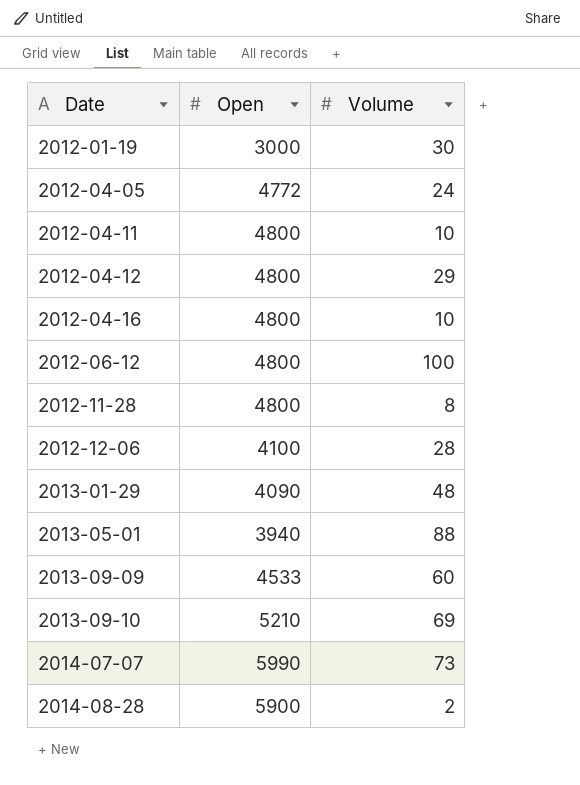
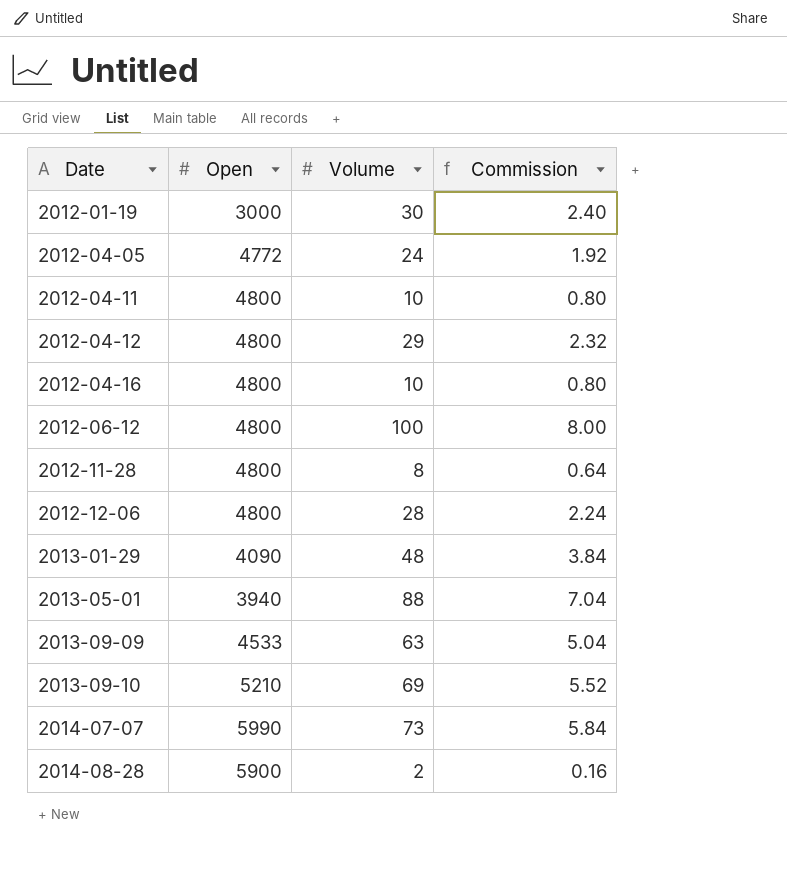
column Commission | formula: none -> [Volume] * 0.08
2012-12-06 | Open: 4100 -> 4800
2013-09-09 | Volume: 60 -> 63

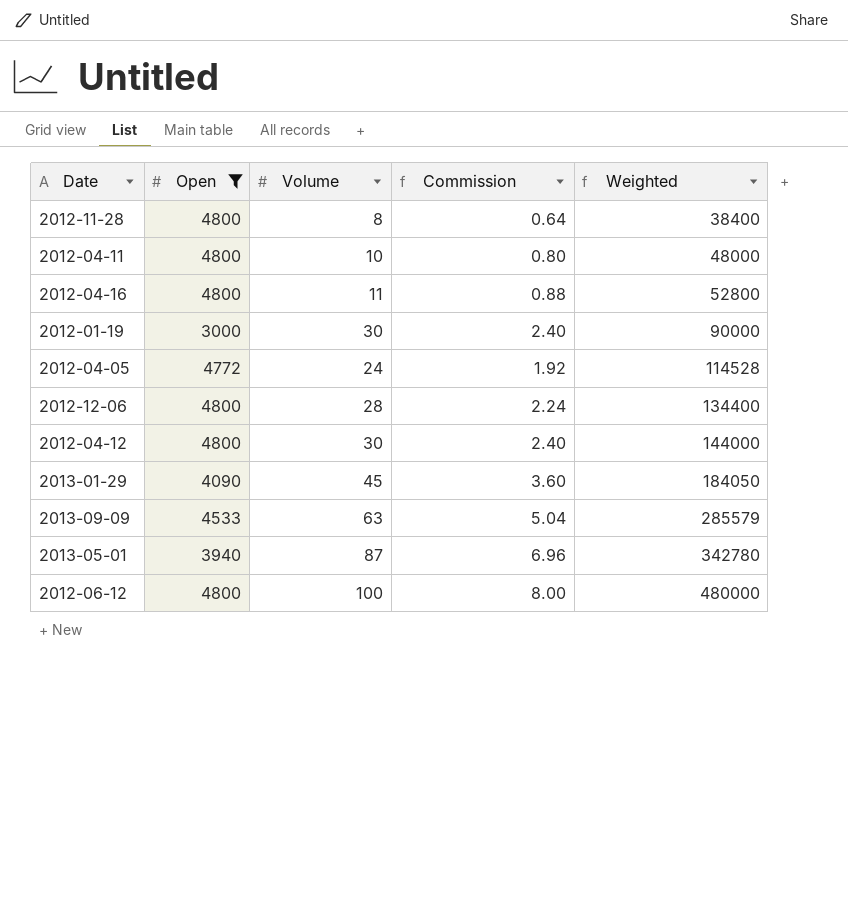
filter: none -> Open <= 4800
row order: Date ascending -> Weighted ascending
column Weighted | formula: none -> [Open] * [Volume]
2012-04-16 | Volume: 10 -> 11
2012-04-16 | Commission: 0.80 -> 0.88
2012-04-12 | Volume: 29 -> 30
2012-04-12 | Commission: 2.32 -> 2.40
2013-01-29 | Volume: 48 -> 45
2013-01-29 | Commission: 3.84 -> 3.60
2013-05-01 | Volume: 88 -> 87
2013-05-01 | Commission: 7.04 -> 6.96

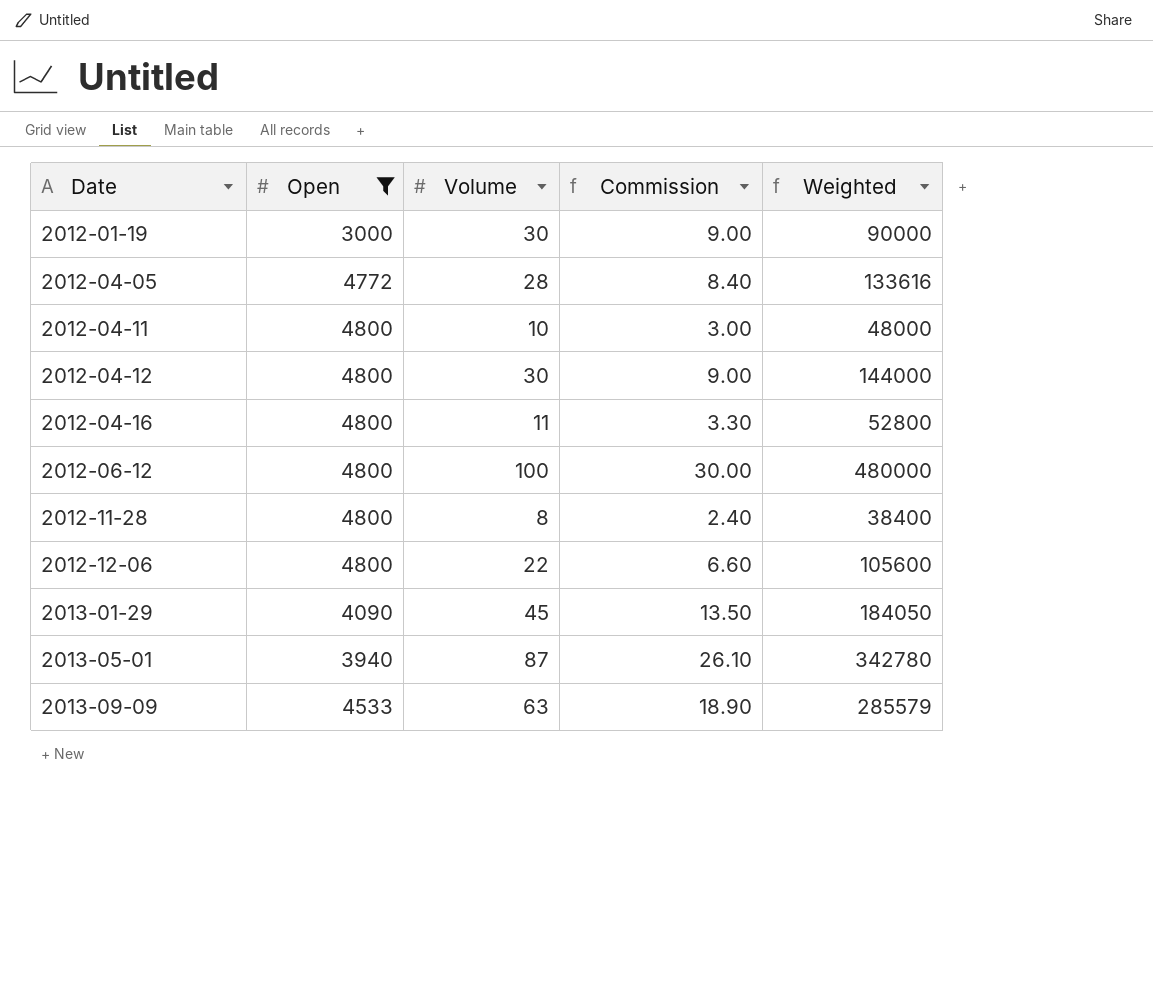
row order: Weighted ascending -> Date ascending
column Commission | formula: [Volume] * 0.08 -> [Volume] * 0.3
2012-04-05 | Volume: 24 -> 28
2012-04-05 | Weighted: 114528 -> 133616
2012-12-06 | Volume: 28 -> 22
2012-12-06 | Weighted: 134400 -> 105600

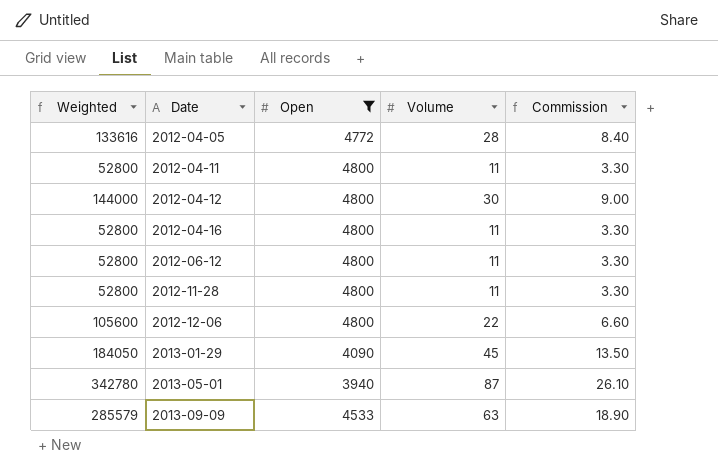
column Weighted | position: 5 -> 1
row 2012-01-19: 3000 | 30 | 9.00 | 90000 -> none
2012-04-11 | Weighted: 48000 -> 52800
2012-04-11 | Volume: 10 -> 11
2012-04-11 | Commission: 3.00 -> 3.30
2012-06-12 | Weighted: 480000 -> 52800
2012-06-12 | Volume: 100 -> 11
2012-06-12 | Commission: 30.00 -> 3.30
2012-11-28 | Weighted: 38400 -> 52800
2012-11-28 | Volume: 8 -> 11
2012-11-28 | Commission: 2.40 -> 3.30

